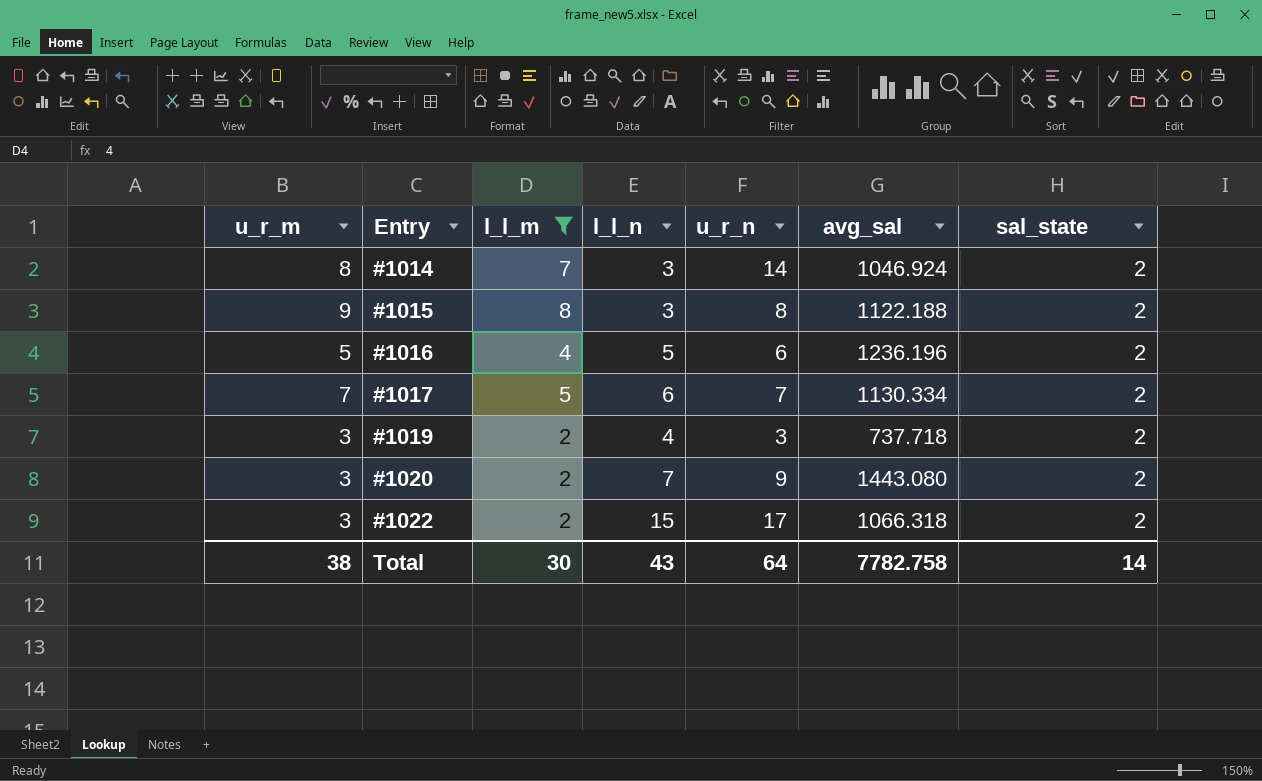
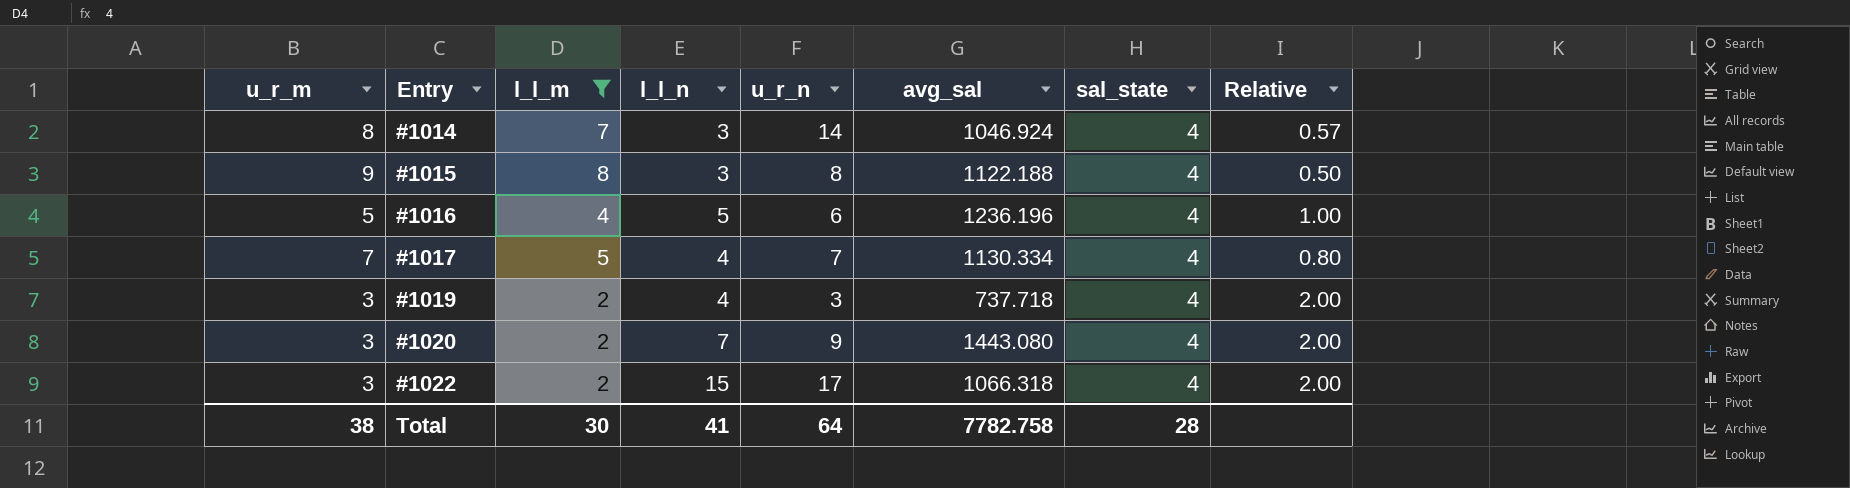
column Relative | formula: none -> [sal_state] / [l_l_m]
#1014 | sal_state: 2 -> 4
#1015 | sal_state: 2 -> 4
#1016 | sal_state: 2 -> 4
#1017 | l_l_n: 6 -> 4
#1017 | sal_state: 2 -> 4
#1019 | sal_state: 2 -> 4
#1020 | sal_state: 2 -> 4
#1022 | sal_state: 2 -> 4
Total | l_l_n: 43 -> 41
Total | sal_state: 14 -> 28

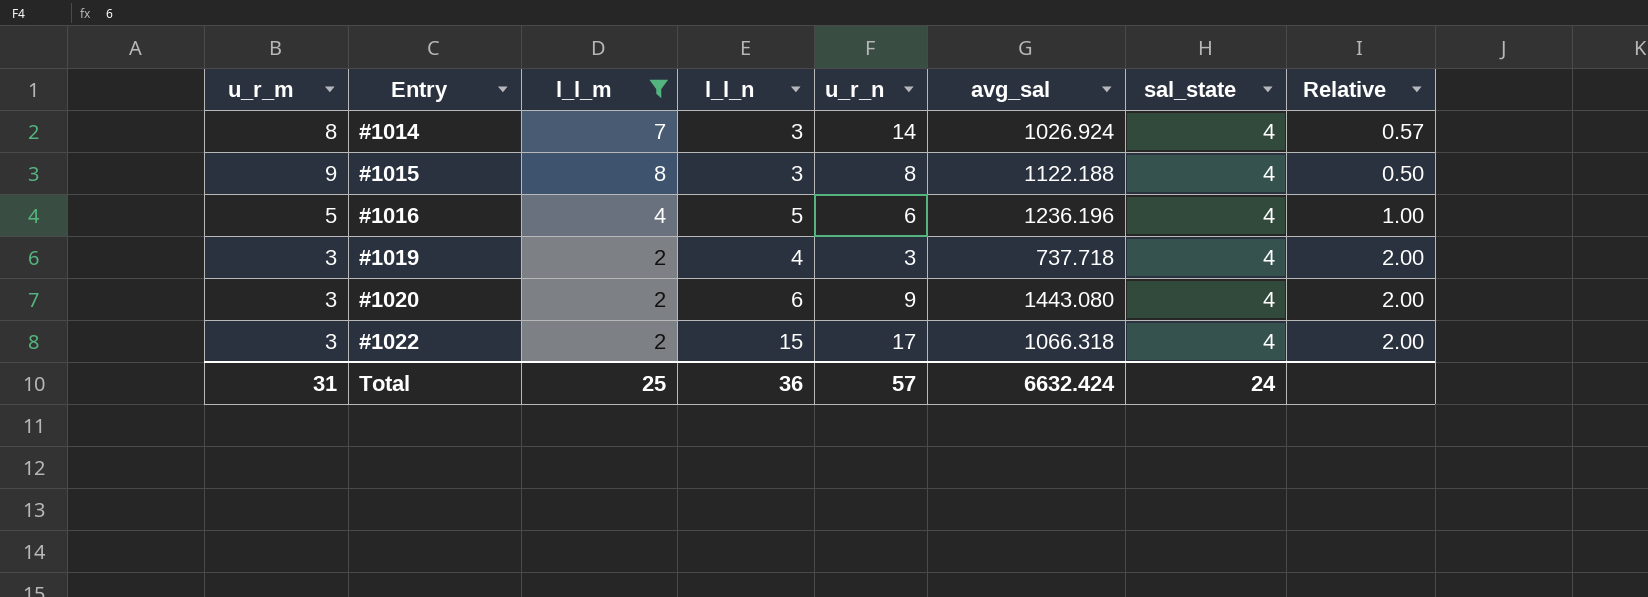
row #1017: 7 | 5 | 4 | 7 | 1130.334 | 4 | 0.80 -> none
#1014 | avg_sal: 1046.924 -> 1026.924
#1020 | l_l_n: 7 -> 6
Total | u_r_m: 38 -> 31
Total | l_l_m: 30 -> 25
Total | l_l_n: 41 -> 36
Total | u_r_n: 64 -> 57
Total | avg_sal: 7782.758 -> 6632.424
Total | sal_state: 28 -> 24

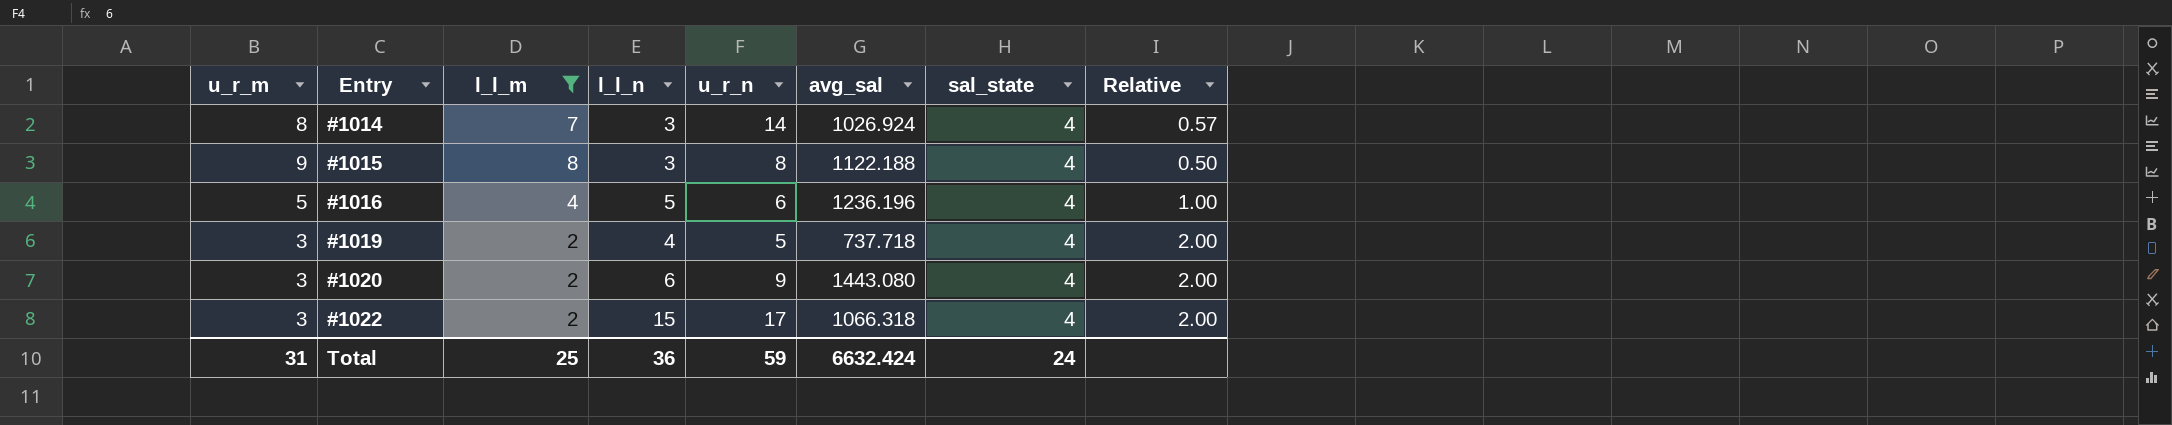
#1019 | u_r_n: 3 -> 5
Total | u_r_n: 57 -> 59

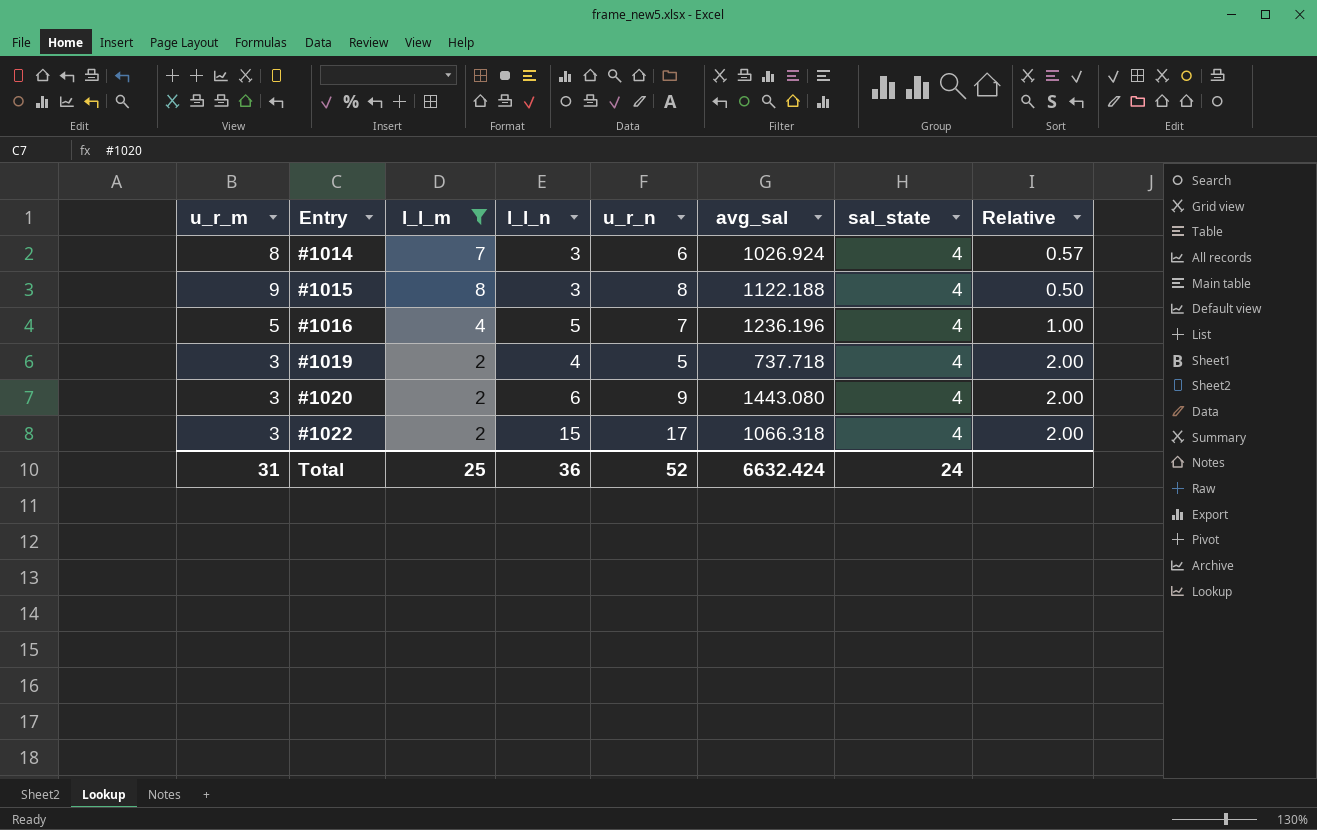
#1014 | u_r_n: 14 -> 6
#1016 | u_r_n: 6 -> 7
Total | u_r_n: 59 -> 52

